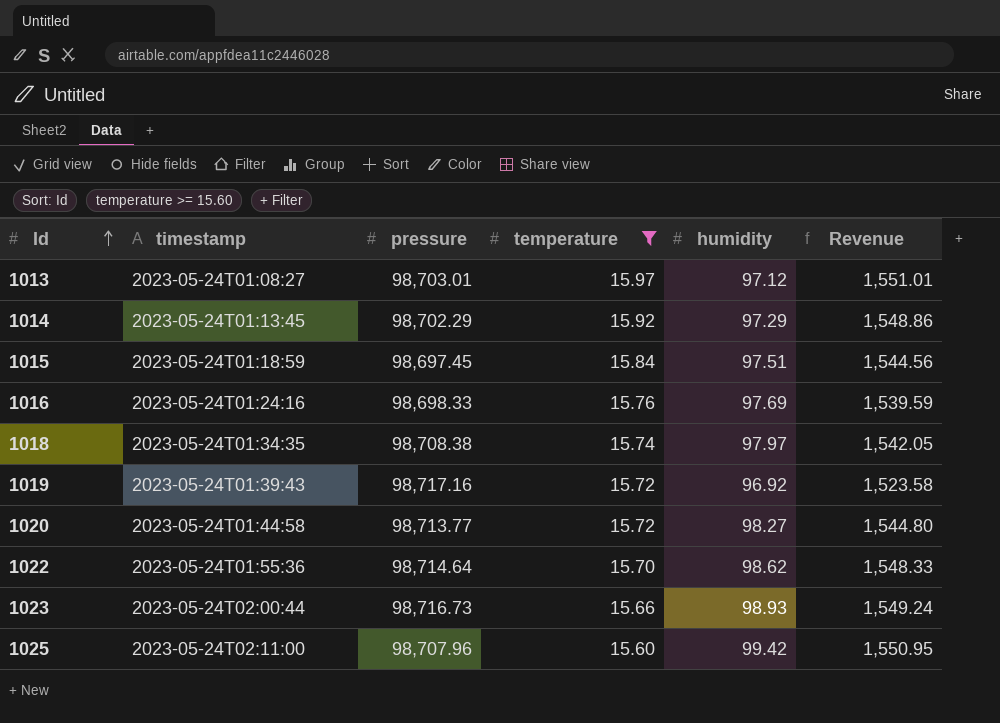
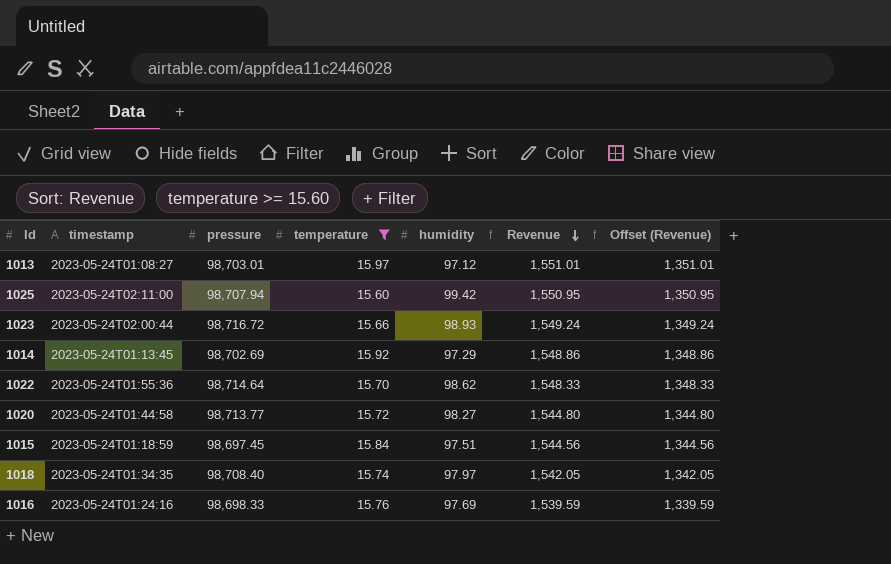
row order: Id ascending -> Revenue descending
column Offset (Revenue) | formula: none -> [Revenue] - 200
row 1019: 2023-05-24T01:39:43 | 98,717.16 | 15.72 | 96.92 | 1,523.58 -> none
1025 | pressure: 98,707.96 -> 98,707.94
1023 | pressure: 98,716.73 -> 98,716.72
1014 | pressure: 98,702.29 -> 98,702.69
1018 | pressure: 98,708.38 -> 98,708.40

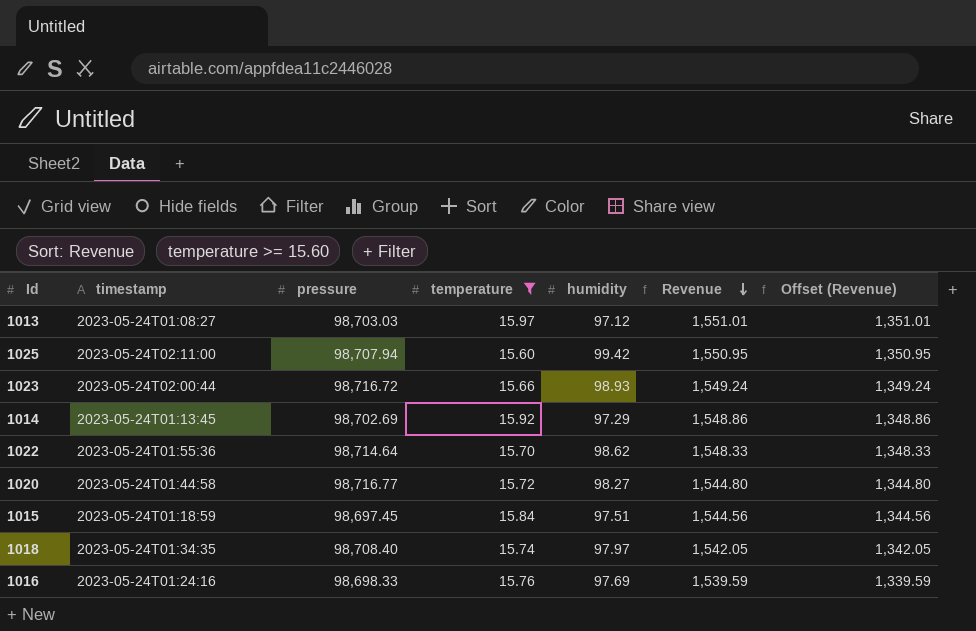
1013 | pressure: 98,703.01 -> 98,703.03
1020 | pressure: 98,713.77 -> 98,716.77

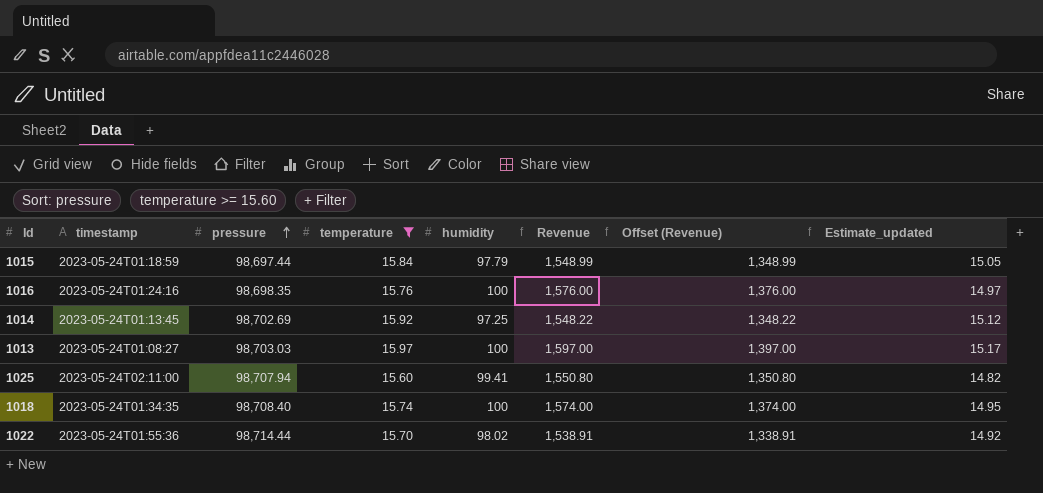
row order: Revenue descending -> pressure ascending
column Estimate_updated | formula: none -> [temperature] * 0.95
row 1023: 2023-05-24T02:00:44 | 98,716.72 | 15.66 | 98.93 | 1,549.24 | 1,349.24 -> none
row 1020: 2023-05-24T01:44:58 | 98,716.77 | 15.72 | 98.27 | 1,544.80 | 1,344.80 -> none
1015 | pressure: 98,697.45 -> 98,697.44
1015 | humidity: 97.51 -> 97.79
1015 | Revenue: 1,544.56 -> 1,548.99
1015 | Offset (Revenue): 1,344.56 -> 1,348.99
1016 | pressure: 98,698.33 -> 98,698.35
1016 | humidity: 97.69 -> 100
1016 | Revenue: 1,539.59 -> 1,576.00
1016 | Offset (Revenue): 1,339.59 -> 1,376.00
1014 | humidity: 97.29 -> 97.25
1014 | Revenue: 1,548.86 -> 1,548.22
1014 | Offset (Revenue): 1,348.86 -> 1,348.22
1013 | humidity: 97.12 -> 100
1013 | Revenue: 1,551.01 -> 1,597.00
1013 | Offset (Revenue): 1,351.01 -> 1,397.00
1025 | humidity: 99.42 -> 99.41
1025 | Revenue: 1,550.95 -> 1,550.80
1025 | Offset (Revenue): 1,350.95 -> 1,350.80
1018 | humidity: 97.97 -> 100
1018 | Revenue: 1,542.05 -> 1,574.00
1018 | Offset (Revenue): 1,342.05 -> 1,374.00
1022 | pressure: 98,714.64 -> 98,714.44
1022 | humidity: 98.62 -> 98.02
1022 | Revenue: 1,548.33 -> 1,538.91
1022 | Offset (Revenue): 1,348.33 -> 1,338.91

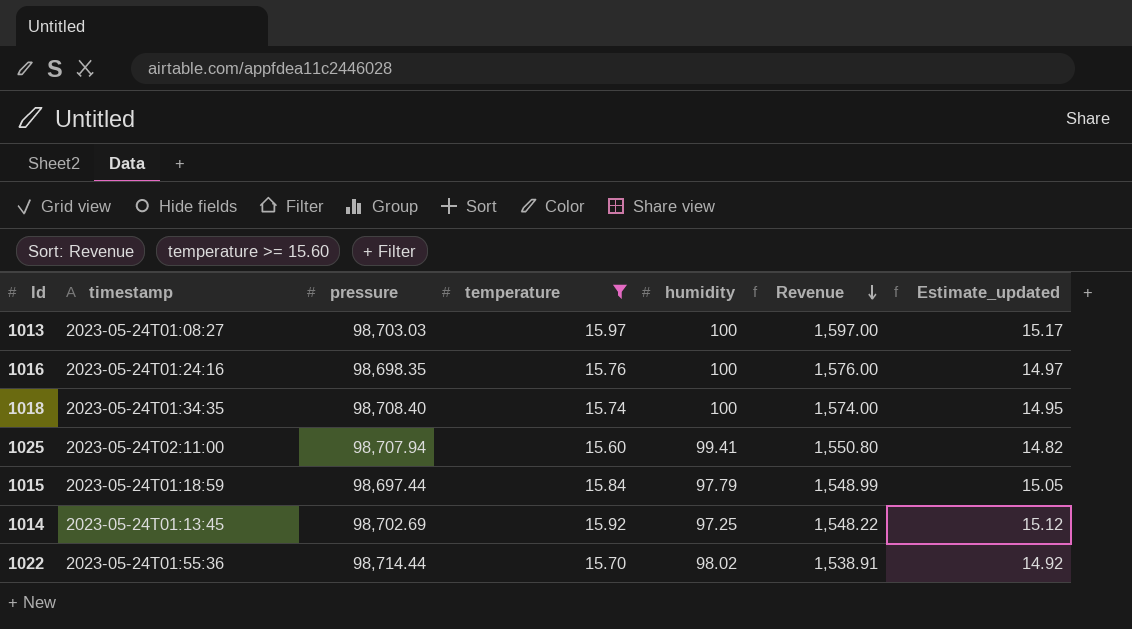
row order: pressure ascending -> Revenue descending
column Offset (Revenue) | formula: [Revenue] - 200 -> none

